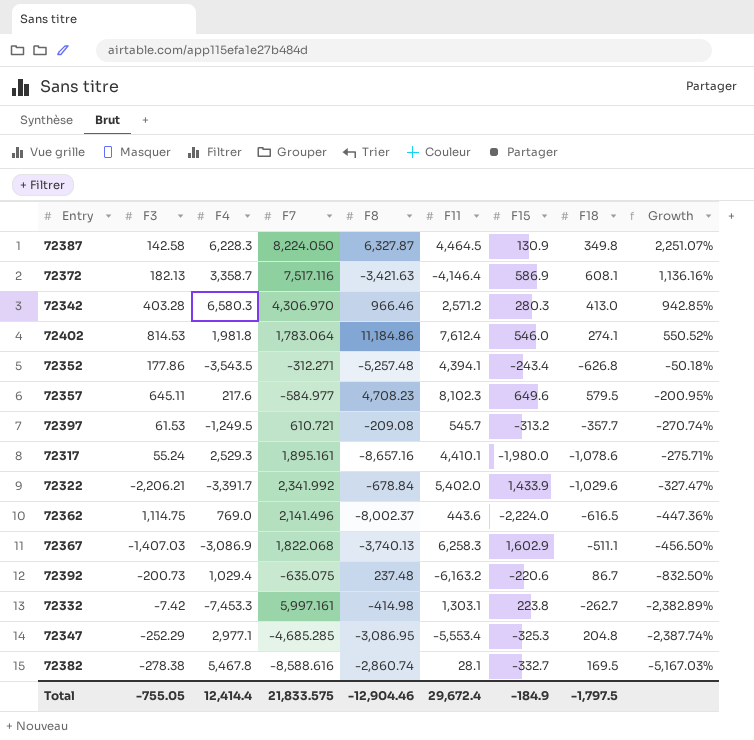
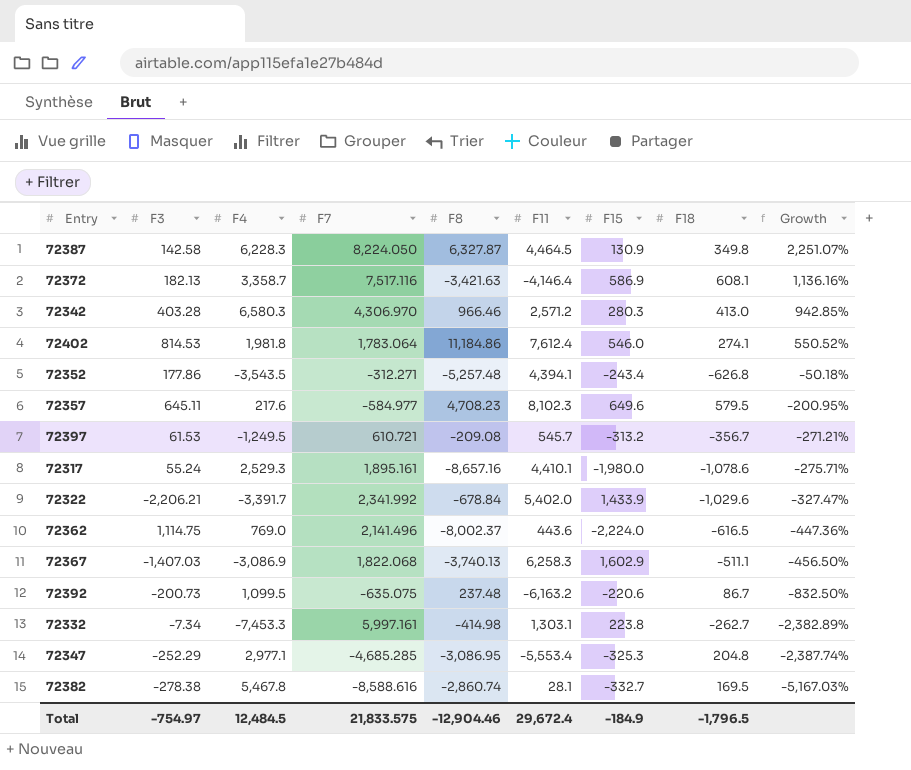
72397 | F18: -357.7 -> -356.7
72397 | Growth: -270.74% -> -271.21%
72392 | F4: 1,029.4 -> 1,099.5
72332 | F3: -7.42 -> -7.34
Total | F3: -755.05 -> -754.97
Total | F4: 12,414.4 -> 12,484.5
Total | F18: -1,797.5 -> -1,796.5

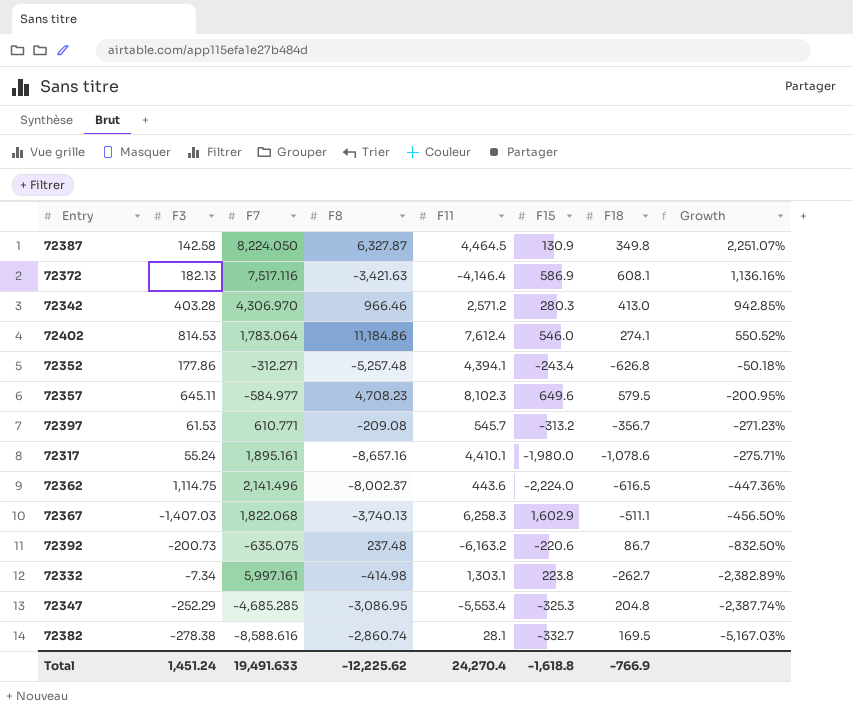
column F4 | position: 3 -> none
row 72322: -2,206.21 | -3,391.7 | 2,341.992 | -678.84 | 5,402.0 | 1,433.9 | -1,029.6 | -327.47% -> none
72397 | F7: 610.721 -> 610.771
72397 | Growth: -271.21% -> -271.23%
Total | F3: -754.97 -> 1,451.24
Total | F7: 21,833.575 -> 19,491.633
Total | F8: -12,904.46 -> -12,225.62
Total | F11: 29,672.4 -> 24,270.4
Total | F15: -184.9 -> -1,618.8
Total | F18: -1,796.5 -> -766.9

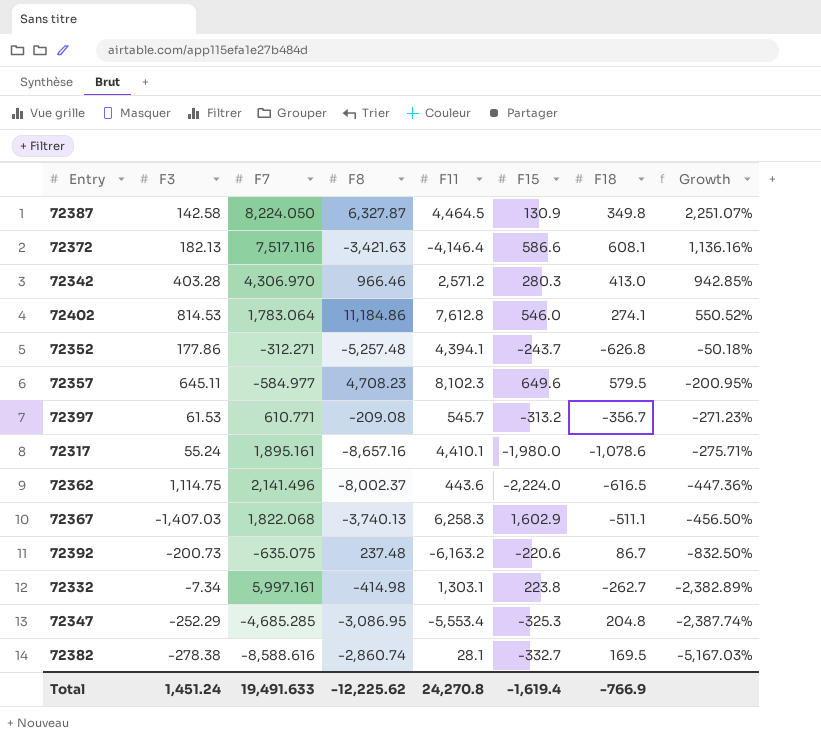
72372 | F15: 586.9 -> 586.6
72402 | F11: 7,612.4 -> 7,612.8
72352 | F15: -243.4 -> -243.7
Total | F11: 24,270.4 -> 24,270.8
Total | F15: -1,618.8 -> -1,619.4

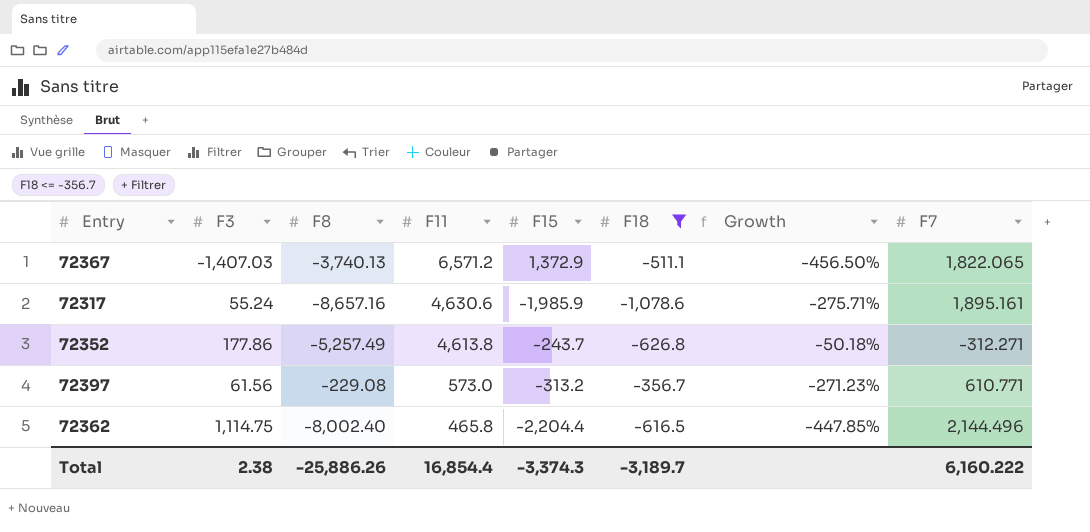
filter: none -> F18 <= -356.7
row order: Growth descending -> F11 descending
column F7 | position: 3 -> 8
72367 | F11: 6,258.3 -> 6,571.2
72367 | F15: 1,602.9 -> 1,372.9
72367 | F7: 1,822.068 -> 1,822.065
72317 | F11: 4,410.1 -> 4,630.6
72317 | F15: -1,980.0 -> -1,985.9
72352 | F8: -5,257.48 -> -5,257.49
72352 | F11: 4,394.1 -> 4,613.8
72397 | F3: 61.53 -> 61.56
72397 | F8: -209.08 -> -229.08
72397 | F11: 545.7 -> 573.0
72362 | F8: -8,002.37 -> -8,002.40
72362 | F11: 443.6 -> 465.8
72362 | F15: -2,224.0 -> -2,204.4
72362 | Growth: -447.36% -> -447.85%
72362 | F7: 2,141.496 -> 2,144.496
Total | F3: 1,451.24 -> 2.38
Total | F8: -12,225.62 -> -25,886.26
Total | F11: 24,270.8 -> 16,854.4
Total | F15: -1,619.4 -> -3,374.3
Total | F18: -766.9 -> -3,189.7
Total | F7: 19,491.633 -> 6,160.222

